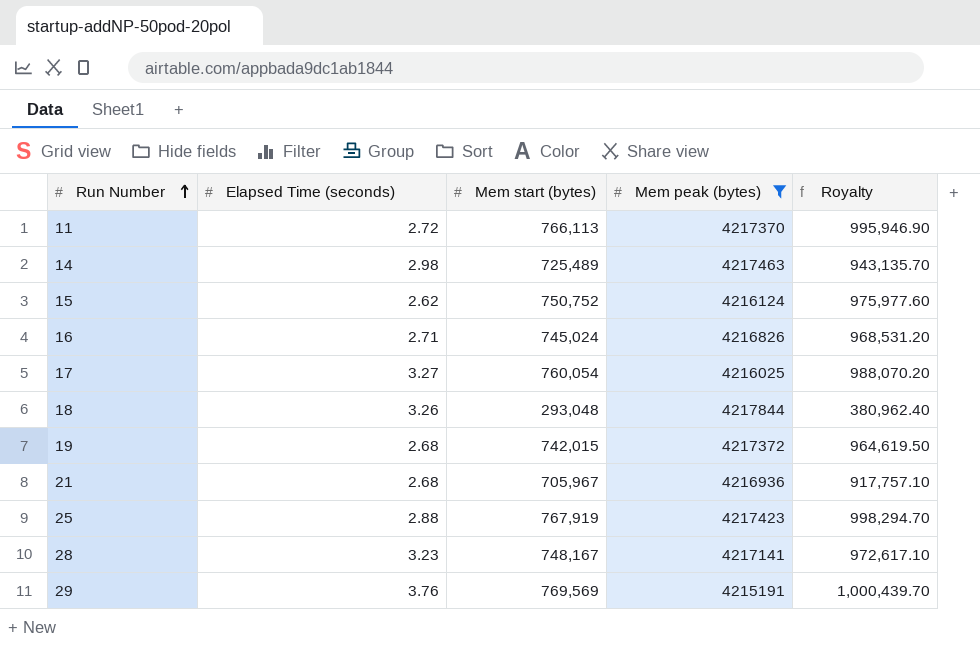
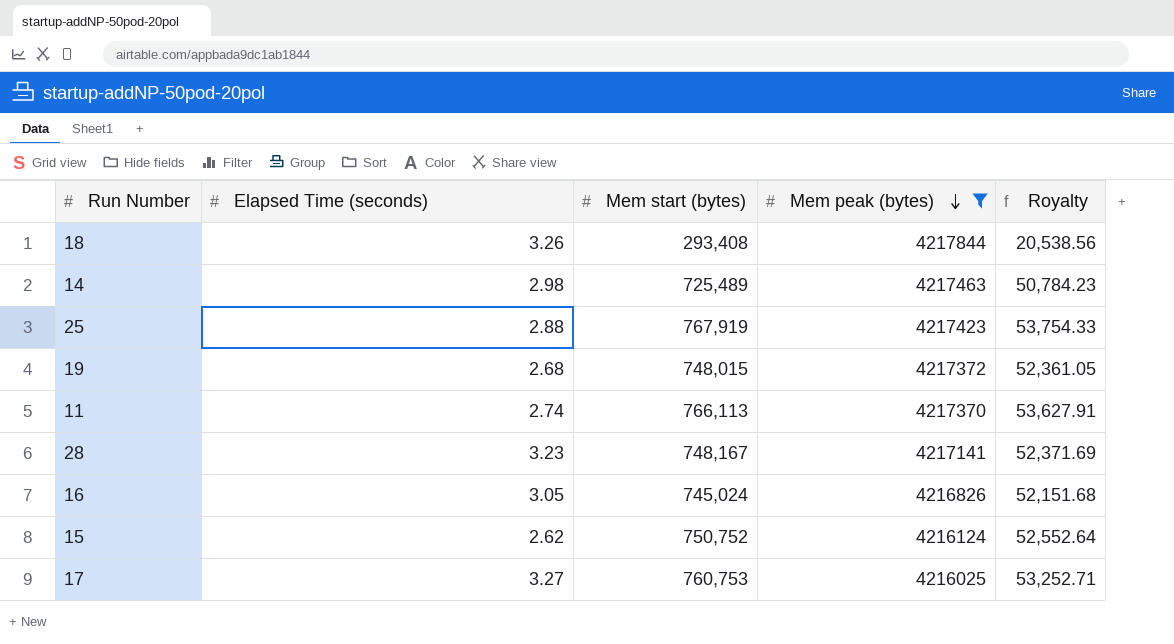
row order: Run Number ascending -> Mem peak (bytes) descending
column Royalty | formula: [Mem start (bytes)] * 1.3 -> [Mem start (bytes)] * 0.07
row 21: 2.68 | 705,967 | 4216936 | 917,757.10 -> none
row 29: 3.76 | 769,569 | 4215191 | 1,000,439.70 -> none
18 | Mem start (bytes): 293,048 -> 293,408
19 | Mem start (bytes): 742,015 -> 748,015
11 | Elapsed Time (seconds): 2.72 -> 2.74
16 | Elapsed Time (seconds): 2.71 -> 3.05
17 | Mem start (bytes): 760,054 -> 760,753

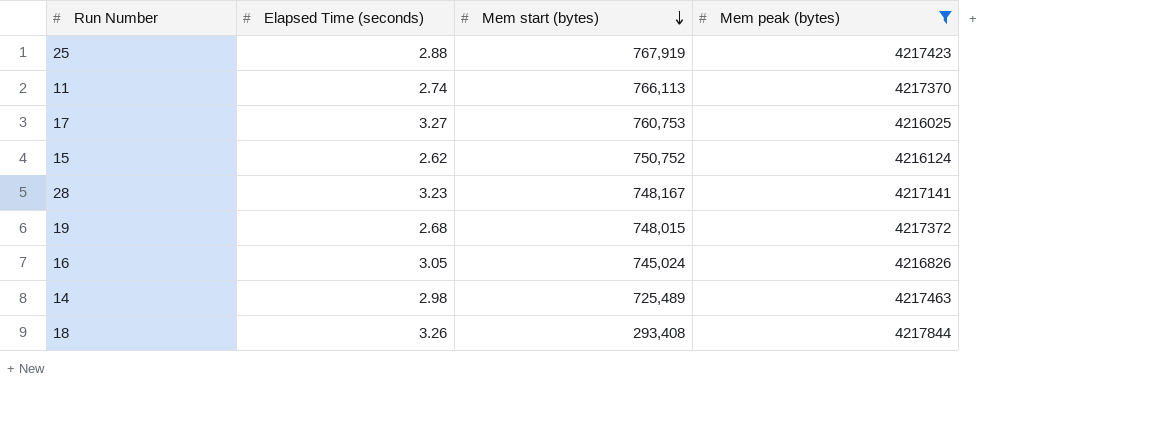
row order: Mem peak (bytes) descending -> Mem start (bytes) descending
column Royalty | formula: [Mem start (bytes)] * 0.07 -> none

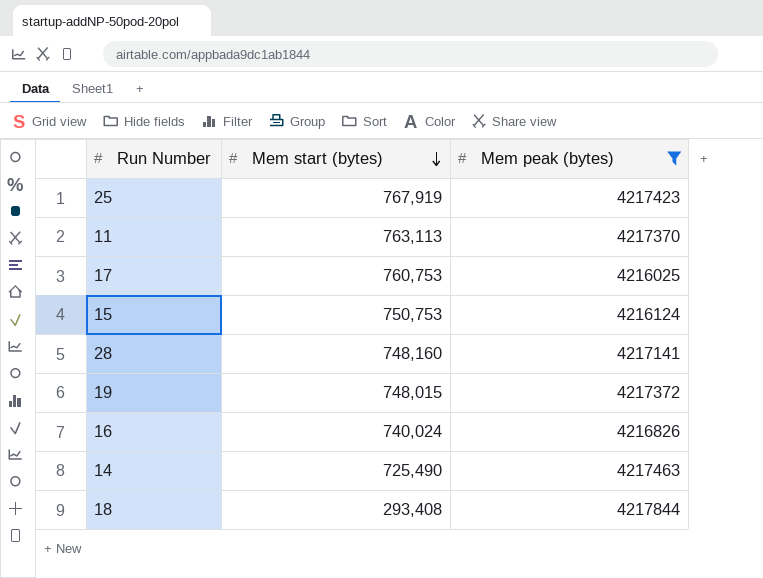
column Elapsed Time (seconds) | position: 2 -> none
11 | Mem start (bytes): 766,113 -> 763,113
15 | Mem start (bytes): 750,752 -> 750,753
28 | Mem start (bytes): 748,167 -> 748,160
16 | Mem start (bytes): 745,024 -> 740,024
14 | Mem start (bytes): 725,489 -> 725,490

